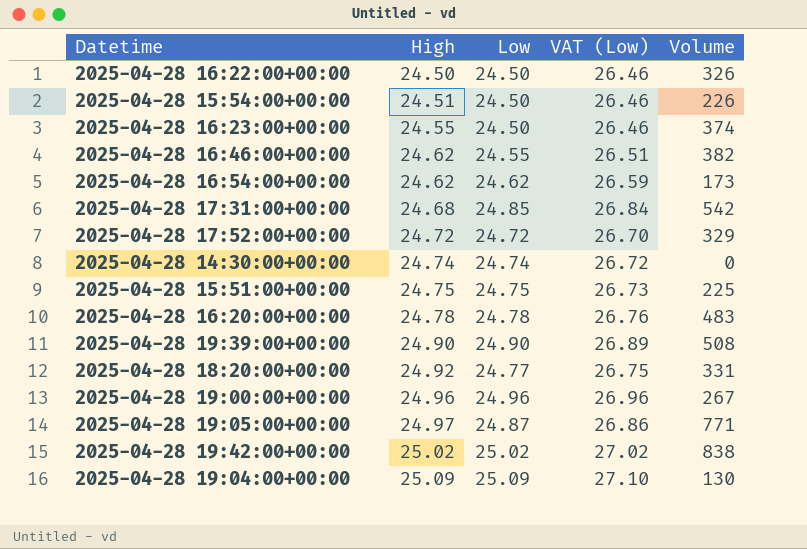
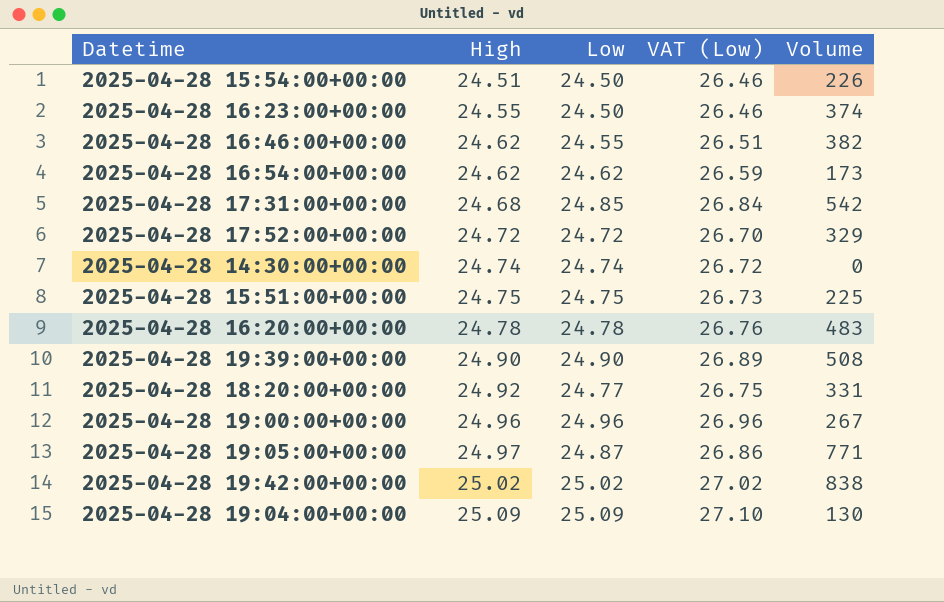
row 2025-04-28 16:22:00+00:00: 24.50 | 24.50 | 26.46 | 326 -> none

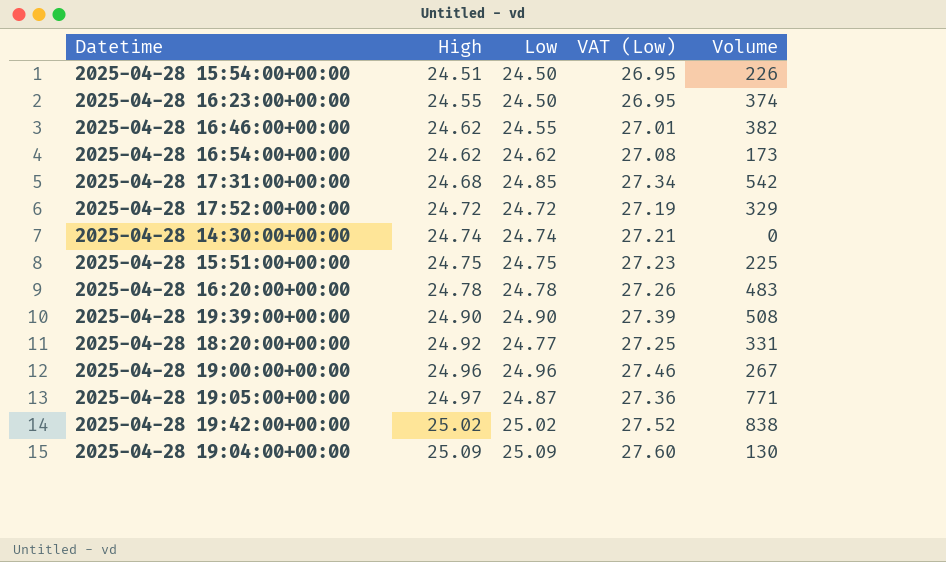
column VAT (Low) | formula: [Low] * 1.08 -> [Low] * 1.1

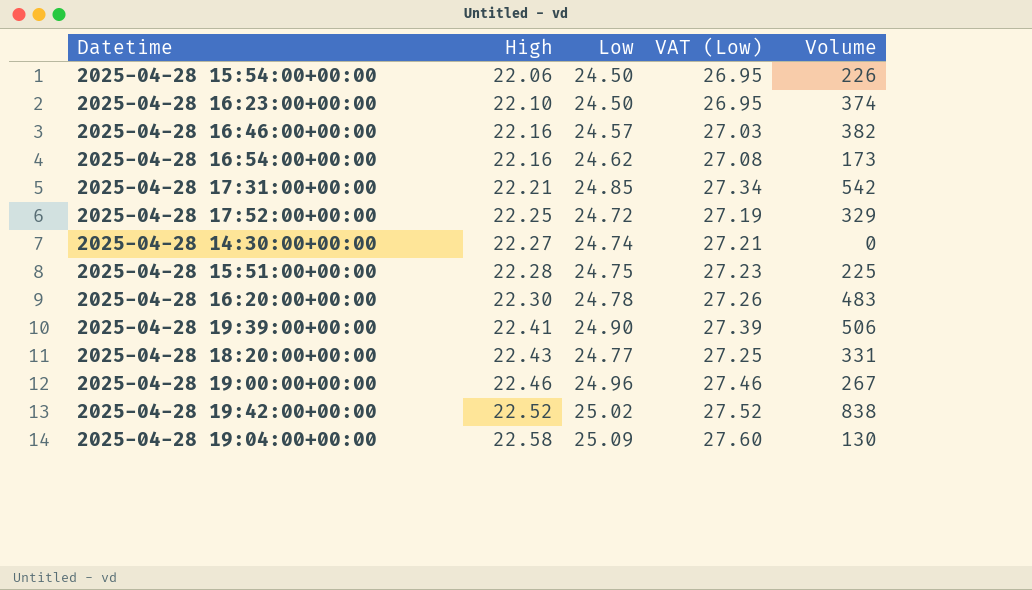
row 2025-04-28 19:05:00+00:00: 24.97 | 24.87 | 27.36 | 771 -> none
2025-04-28 15:54:00+00:00 | High: 24.51 -> 22.06
2025-04-28 16:23:00+00:00 | High: 24.55 -> 22.10
2025-04-28 16:46:00+00:00 | High: 24.62 -> 22.16
2025-04-28 16:46:00+00:00 | Low: 24.55 -> 24.57
2025-04-28 16:46:00+00:00 | VAT (Low): 27.01 -> 27.03
2025-04-28 16:54:00+00:00 | High: 24.62 -> 22.16
2025-04-28 17:31:00+00:00 | High: 24.68 -> 22.21
2025-04-28 17:52:00+00:00 | High: 24.72 -> 22.25
2025-04-28 14:30:00+00:00 | High: 24.74 -> 22.27
2025-04-28 15:51:00+00:00 | High: 24.75 -> 22.28
2025-04-28 16:20:00+00:00 | High: 24.78 -> 22.30
2025-04-28 19:39:00+00:00 | High: 24.90 -> 22.41
2025-04-28 19:39:00+00:00 | Volume: 508 -> 506
2025-04-28 18:20:00+00:00 | High: 24.92 -> 22.43
2025-04-28 19:00:00+00:00 | High: 24.96 -> 22.46
2025-04-28 19:42:00+00:00 | High: 25.02 -> 22.52
2025-04-28 19:04:00+00:00 | High: 25.09 -> 22.58

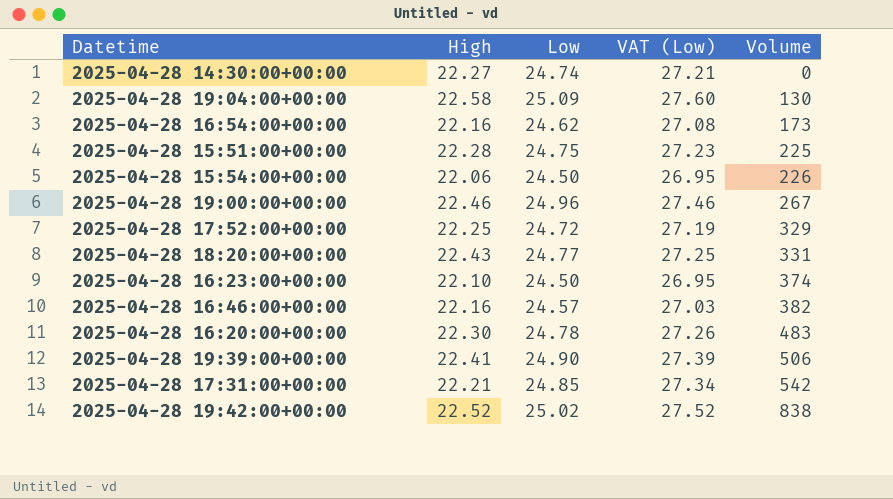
row order: High ascending -> Volume ascending

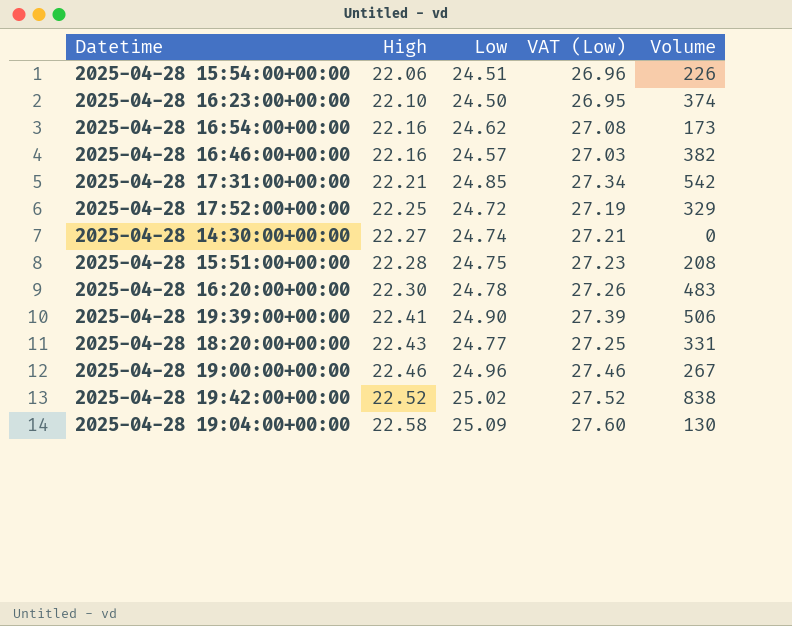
row order: Volume ascending -> High ascending
2025-04-28 15:54:00+00:00 | Low: 24.50 -> 24.51
2025-04-28 15:54:00+00:00 | VAT (Low): 26.95 -> 26.96
2025-04-28 15:51:00+00:00 | Volume: 225 -> 208

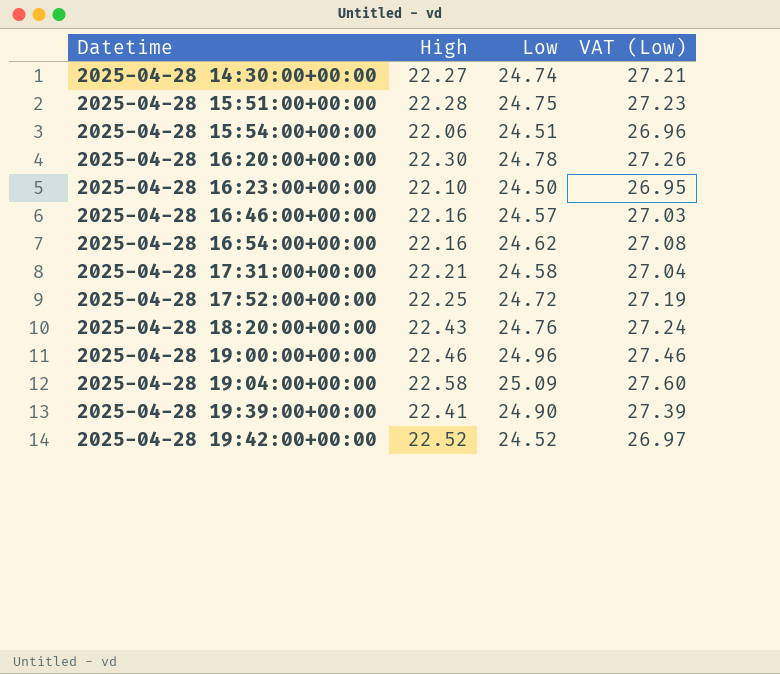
row order: High ascending -> Datetime ascending
column Volume | position: 5 -> none
2025-04-28 17:31:00+00:00 | Low: 24.85 -> 24.58
2025-04-28 17:31:00+00:00 | VAT (Low): 27.34 -> 27.04
2025-04-28 18:20:00+00:00 | Low: 24.77 -> 24.76
2025-04-28 18:20:00+00:00 | VAT (Low): 27.25 -> 27.24
2025-04-28 19:42:00+00:00 | Low: 25.02 -> 24.52
2025-04-28 19:42:00+00:00 | VAT (Low): 27.52 -> 26.97

